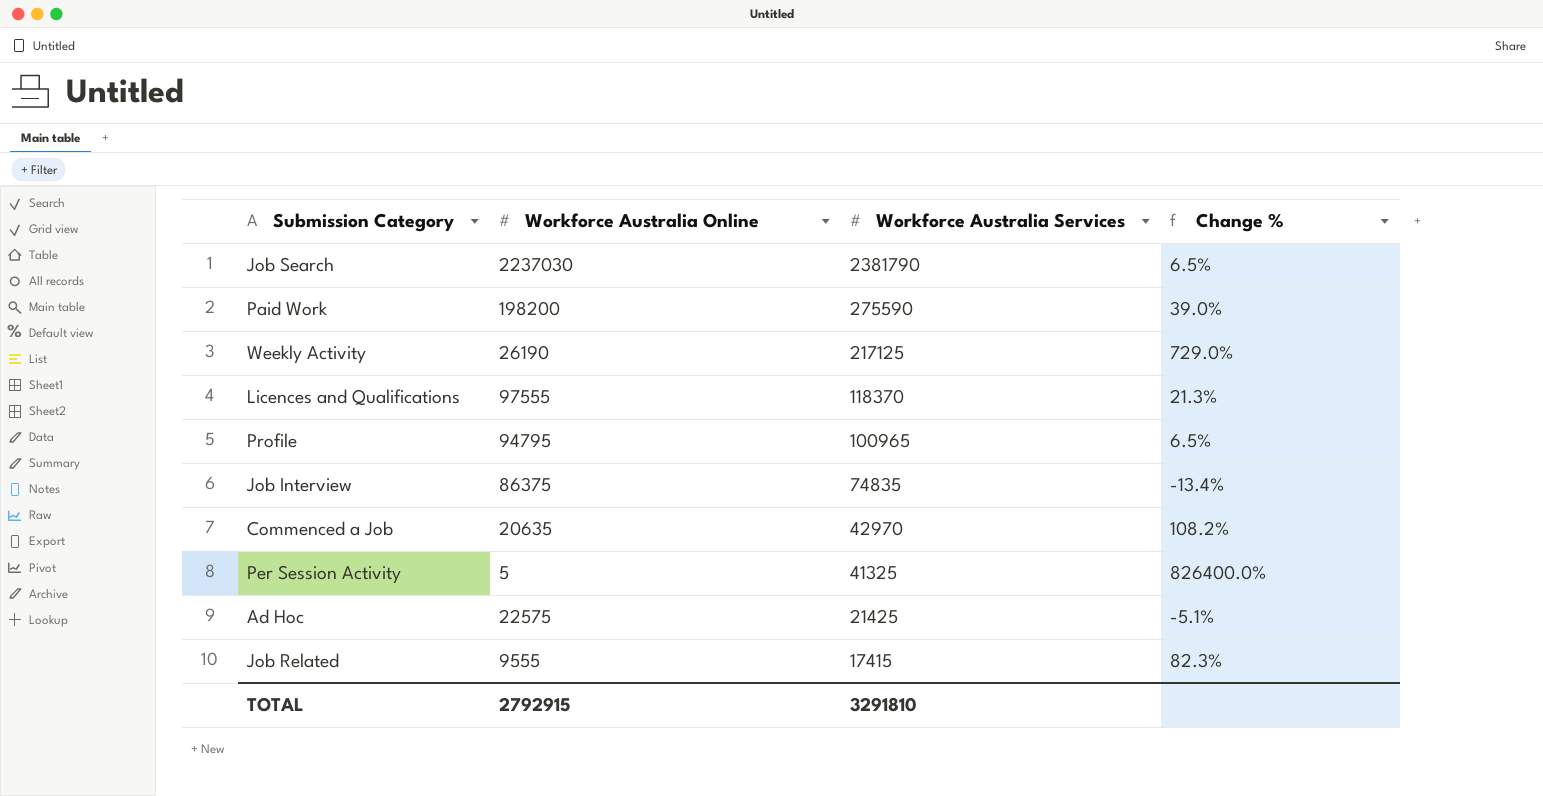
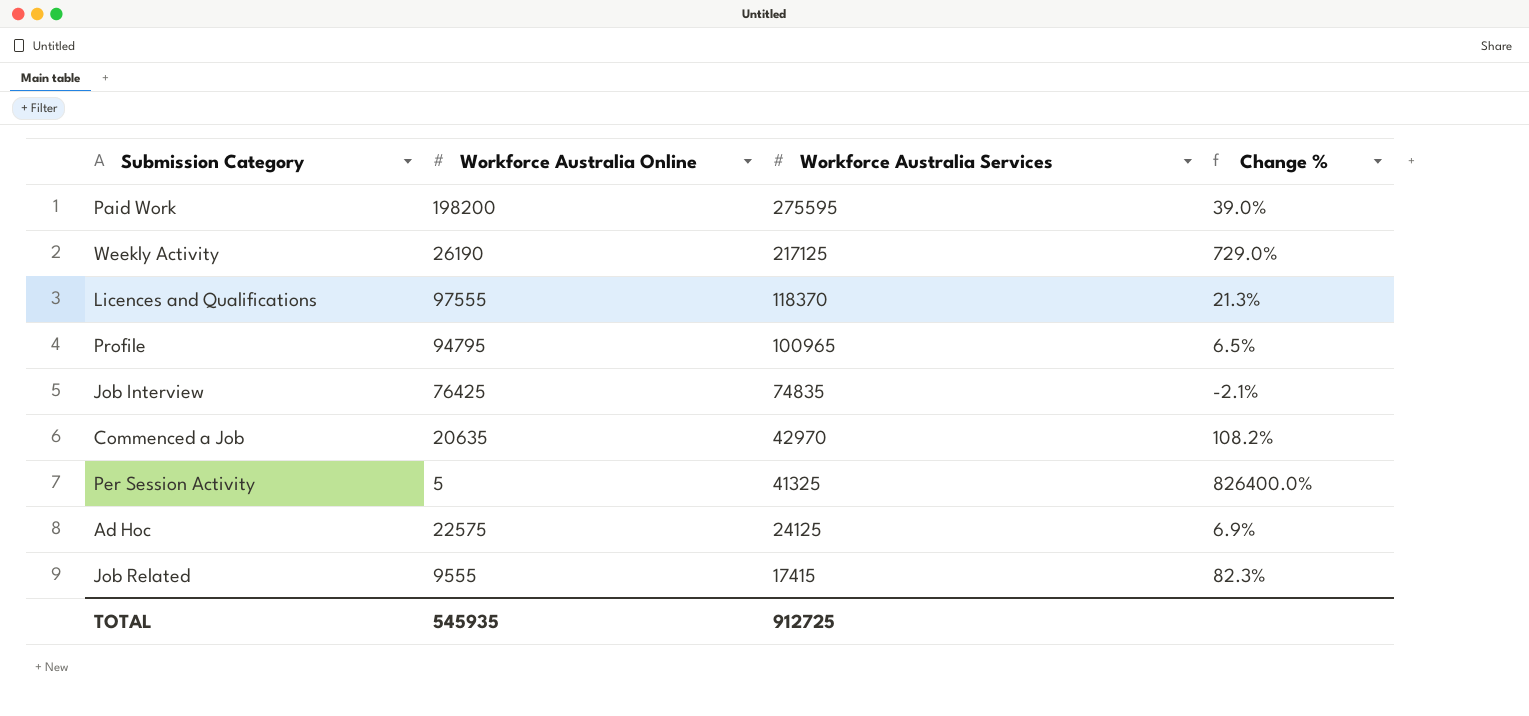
row Job Search: 2237030 | 2381790 | 6.5% -> none
Paid Work | Workforce Australia Services: 275590 -> 275595
Job Interview | Workforce Australia Online: 86375 -> 76425
Job Interview | Change %: -13.4% -> -2.1%
Ad Hoc | Workforce Australia Services: 21425 -> 24125
Ad Hoc | Change %: -5.1% -> 6.9%
TOTAL | Workforce Australia Online: 2792915 -> 545935
TOTAL | Workforce Australia Services: 3291810 -> 912725

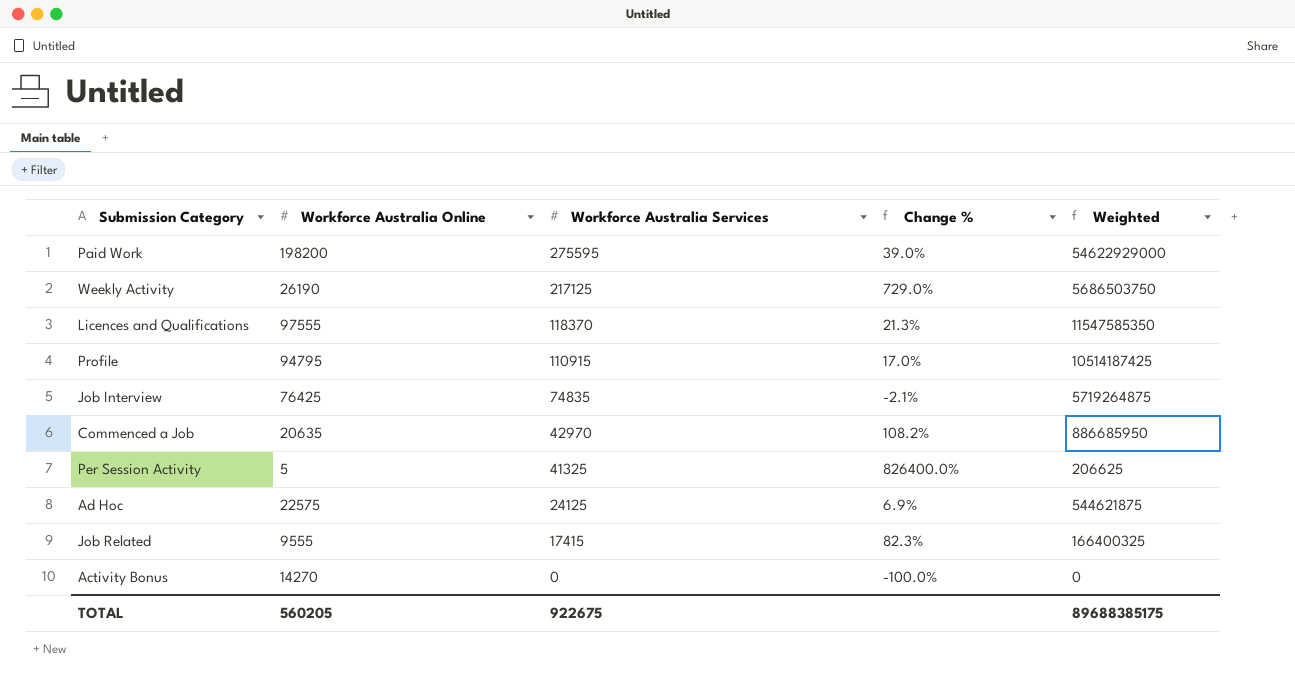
column Weighted | formula: none -> [Workforce Australia Online] * [Workforce Australia Services]
Profile | Workforce Australia Services: 100965 -> 110915
Profile | Change %: 6.5% -> 17.0%
row Activity Bonus: none -> 14270 | 0 | -100.0% | 0
TOTAL | Workforce Australia Online: 545935 -> 560205
TOTAL | Workforce Australia Services: 912725 -> 922675

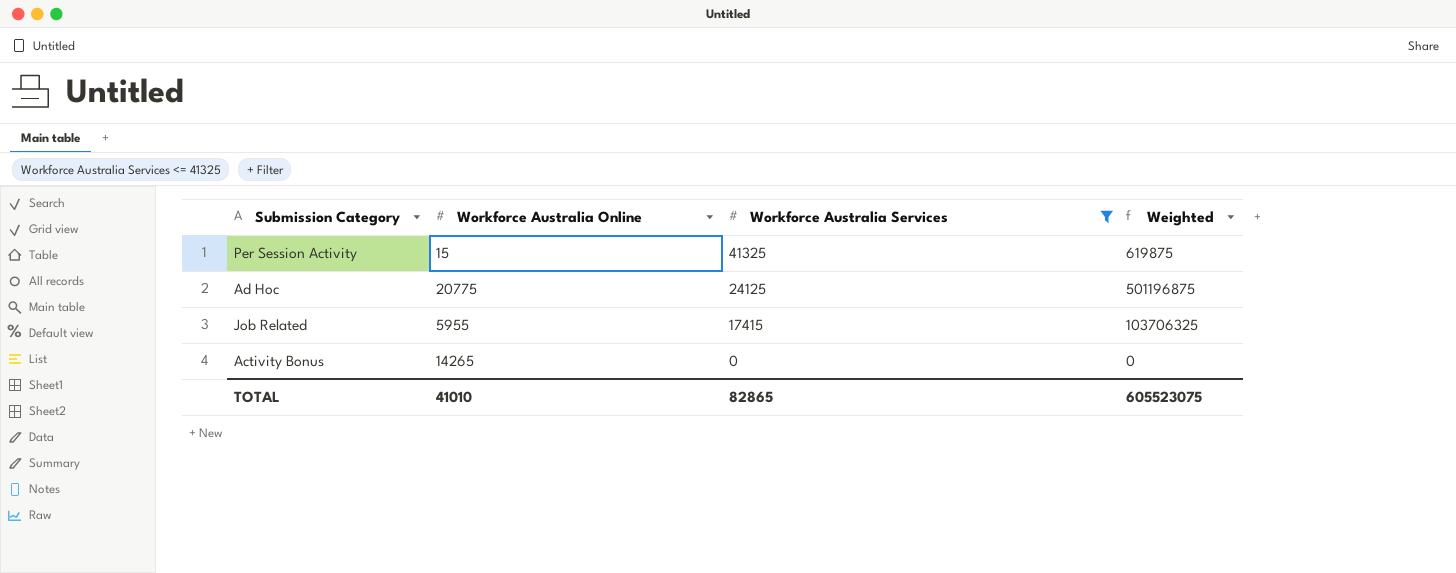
filter: none -> Workforce Australia Services <= 41325
column Change % | formula: ([Workforce Australia Services] - [Workforce Australia Online]) / [Workforce Australia Online] -> none
Per Session Activity | Workforce Australia Online: 5 -> 15
Per Session Activity | Weighted: 206625 -> 619875
Ad Hoc | Workforce Australia Online: 22575 -> 20775
Ad Hoc | Weighted: 544621875 -> 501196875
Job Related | Workforce Australia Online: 9555 -> 5955
Job Related | Weighted: 166400325 -> 103706325
Activity Bonus | Workforce Australia Online: 14270 -> 14265
TOTAL | Workforce Australia Online: 560205 -> 41010
TOTAL | Workforce Australia Services: 922675 -> 82865
TOTAL | Weighted: 89688385175 -> 605523075

